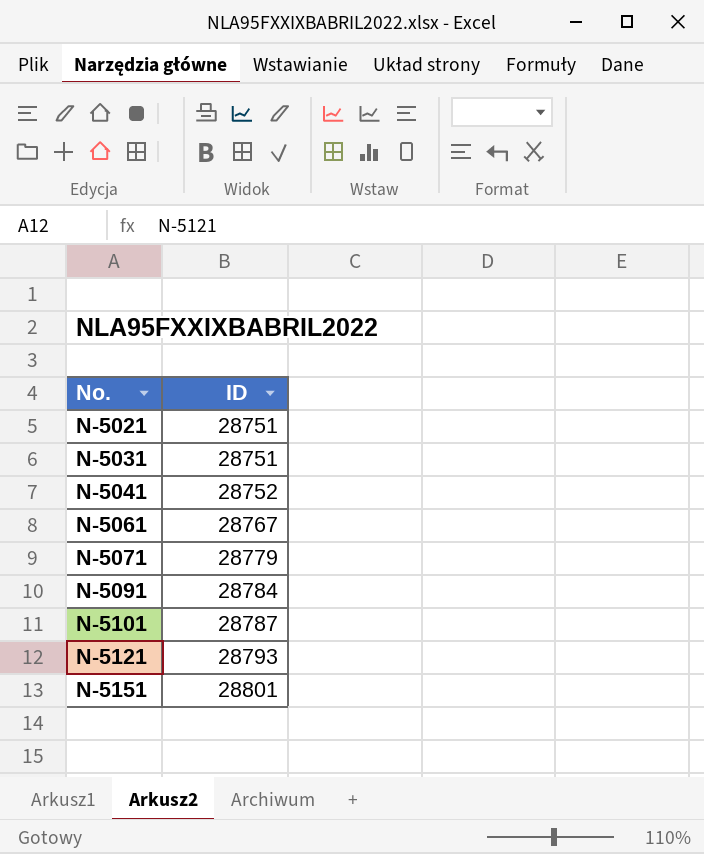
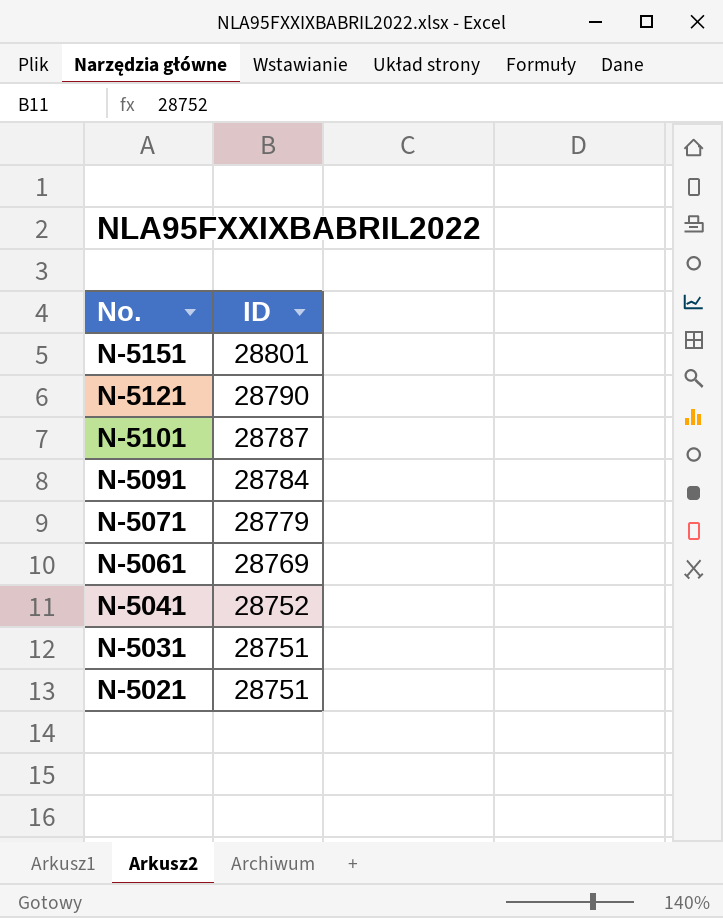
row order: No. ascending -> No. descending
N-5121 | ID: 28793 -> 28790
N-5061 | ID: 28767 -> 28769

